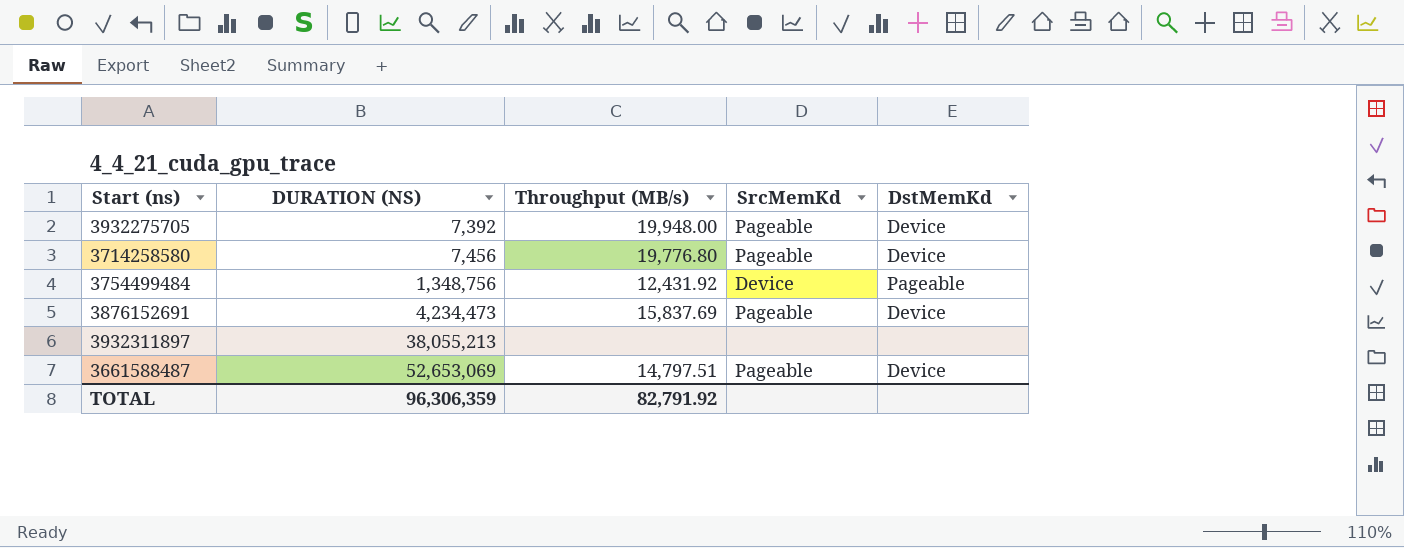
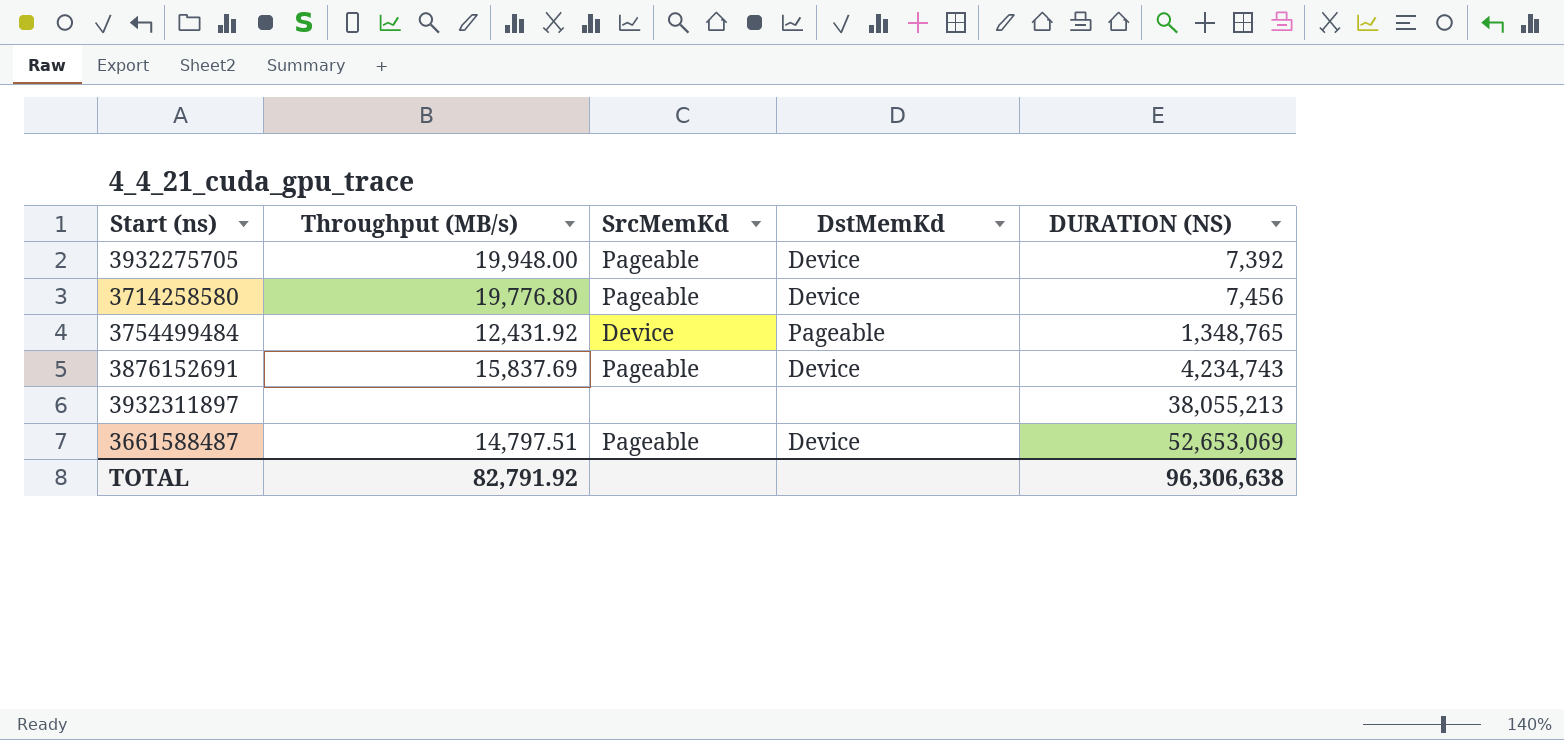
column DURATION (NS) | position: 2 -> 5
3754499484 | DURATION (NS): 1,348,756 -> 1,348,765
3876152691 | DURATION (NS): 4,234,473 -> 4,234,743
TOTAL | DURATION (NS): 96,306,359 -> 96,306,638

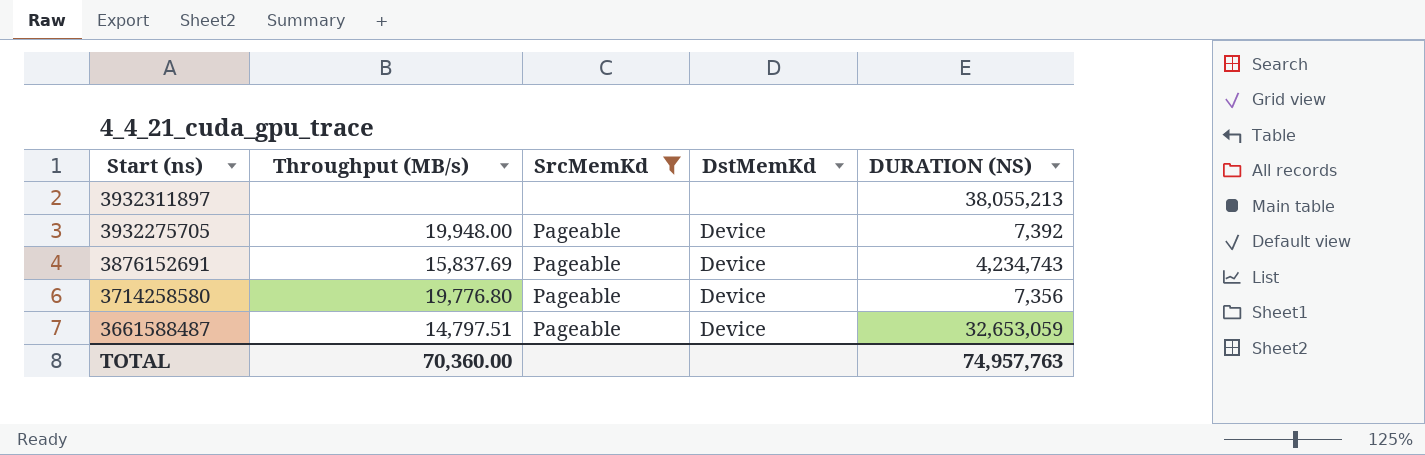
filter: none -> SrcMemKd != Device
row order: DURATION (NS) ascending -> Start (ns) descending
3714258580 | DURATION (NS): 7,456 -> 7,356
3661588487 | DURATION (NS): 52,653,069 -> 32,653,059
TOTAL | Throughput (MB/s): 82,791.92 -> 70,360.00
TOTAL | DURATION (NS): 96,306,638 -> 74,957,763

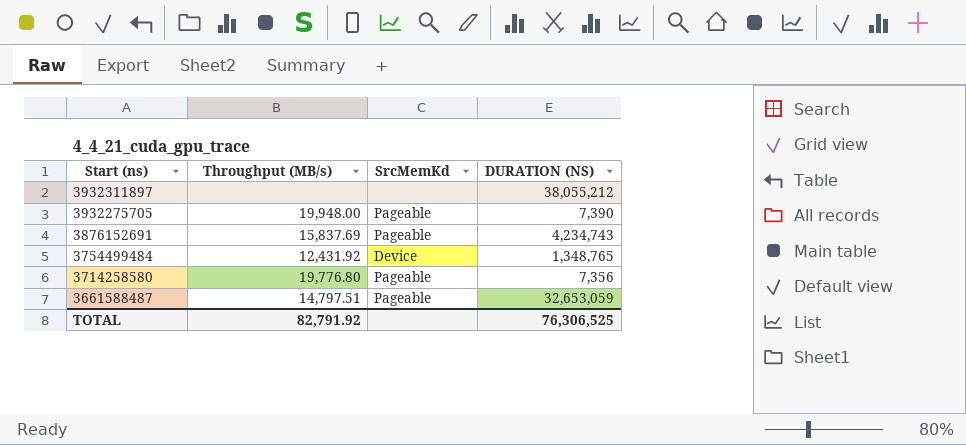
filter: SrcMemKd != Device -> none
column DstMemKd | position: 4 -> none
3932311897 | DURATION (NS): 38,055,213 -> 38,055,212
3932275705 | DURATION (NS): 7,392 -> 7,390
TOTAL | Throughput (MB/s): 70,360.00 -> 82,791.92
TOTAL | DURATION (NS): 74,957,763 -> 76,306,525

